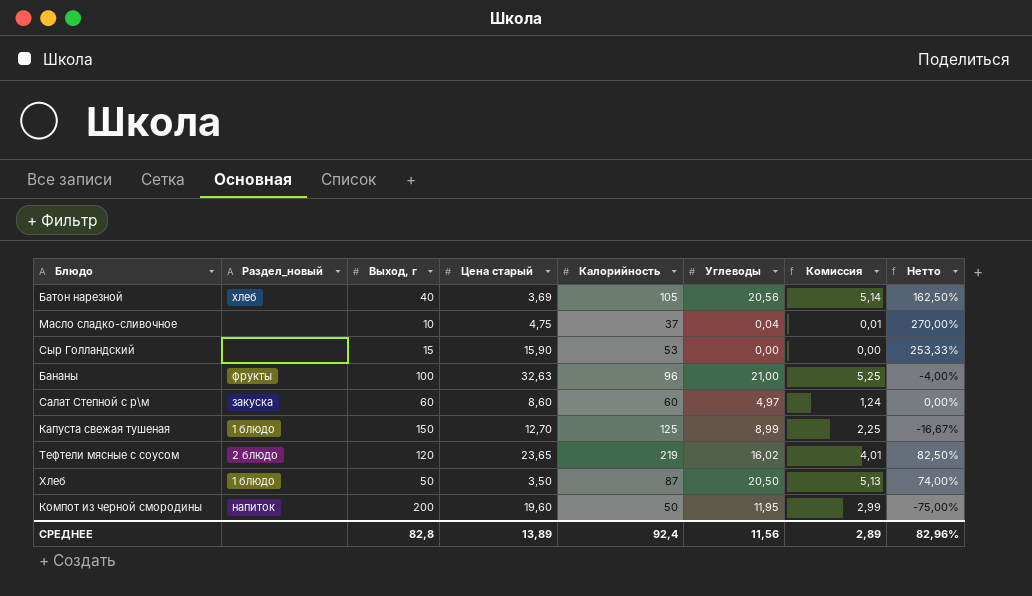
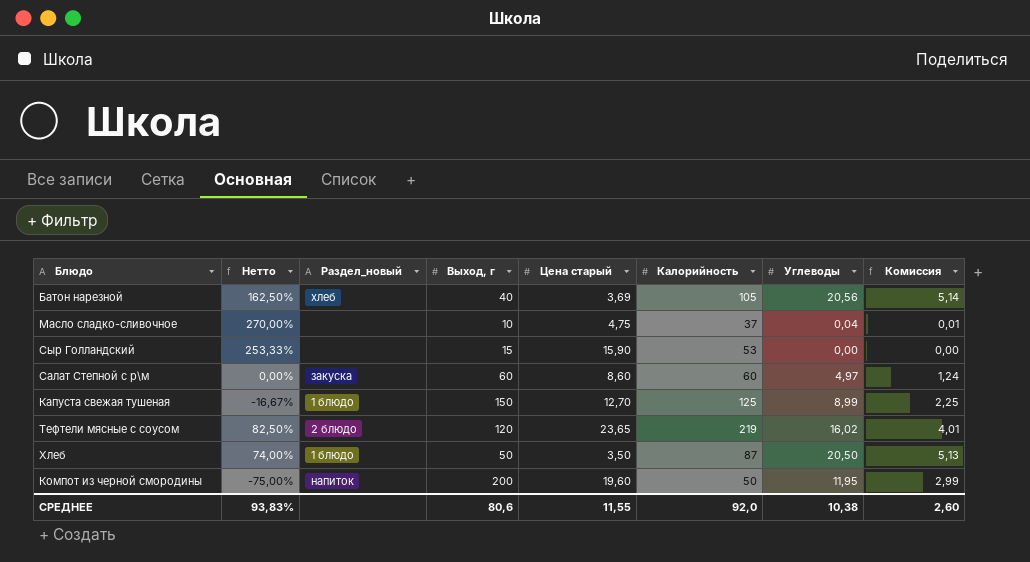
column Нетто | position: 8 -> 2
row Бананы: фрукты | 100 | 32,63 | 96 | 21,00 | 5,25 | -4,00% -> none
СРЕДНЕЕ | Нетто: 82,96% -> 93,83%
СРЕДНЕЕ | Выход, г: 82,8 -> 80,6
СРЕДНЕЕ | Цена старый: 13,89 -> 11,55
СРЕДНЕЕ | Калорийность: 92,4 -> 92,0
СРЕДНЕЕ | Углеводы: 11,56 -> 10,38
СРЕДНЕЕ | Комиссия: 2,89 -> 2,60

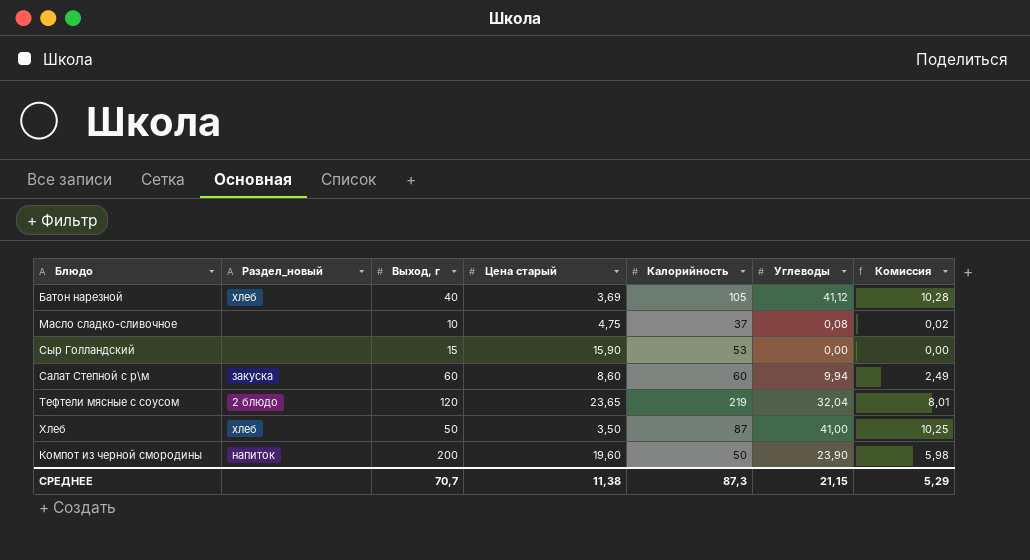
column Нетто | formula: ([Калорийность] - [Выход, г]) / [Выход, г] -> none
row Капуста свежая тушеная: -16,67% | 1 блюдо | 150 | 12,70 | 125 | 8,99 | 2,25 -> none
Батон нарезной | Углеводы: 20,56 -> 41,12
Батон нарезной | Комиссия: 5,14 -> 10,28
Масло сладко-сливочное | Углеводы: 0,04 -> 0,08
Масло сладко-сливочное | Комиссия: 0,01 -> 0,02
Салат Степной с р\м | Углеводы: 4,97 -> 9,94
Салат Степной с р\м | Комиссия: 1,24 -> 2,49
Тефтели мясные с соусом | Углеводы: 16,02 -> 32,04
Тефтели мясные с соусом | Комиссия: 4,01 -> 8,01
Хлеб | Раздел_новый: 1 блюдо -> хлеб
Хлеб | Углеводы: 20,50 -> 41,00
Хлеб | Комиссия: 5,13 -> 10,25
Компот из черной смородины | Углеводы: 11,95 -> 23,90
Компот из черной смородины | Комиссия: 2,99 -> 5,98
СРЕДНЕЕ | Выход, г: 80,6 -> 70,7
СРЕДНЕЕ | Цена старый: 11,55 -> 11,38
СРЕДНЕЕ | Калорийность: 92,0 -> 87,3
СРЕДНЕЕ | Углеводы: 10,38 -> 21,15
СРЕДНЕЕ | Комиссия: 2,60 -> 5,29

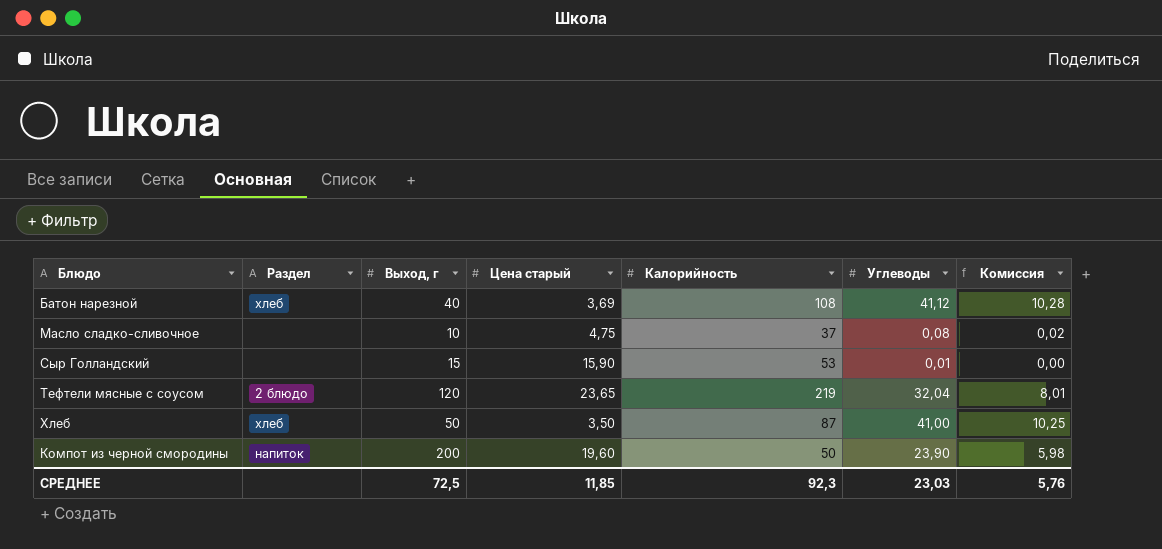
column name: Раздел_новый -> Раздел
row Салат Степной с р\м: закуска | 60 | 8,60 | 60 | 9,94 | 2,49 -> none
Батон нарезной | Калорийность: 105 -> 108
Сыр Голландский | Углеводы: 0,00 -> 0,01
СРЕДНЕЕ | Выход, г: 70,7 -> 72,5
СРЕДНЕЕ | Цена старый: 11,38 -> 11,85
СРЕДНЕЕ | Калорийность: 87,3 -> 92,3
СРЕДНЕЕ | Углеводы: 21,15 -> 23,03
СРЕДНЕЕ | Комиссия: 5,29 -> 5,76

